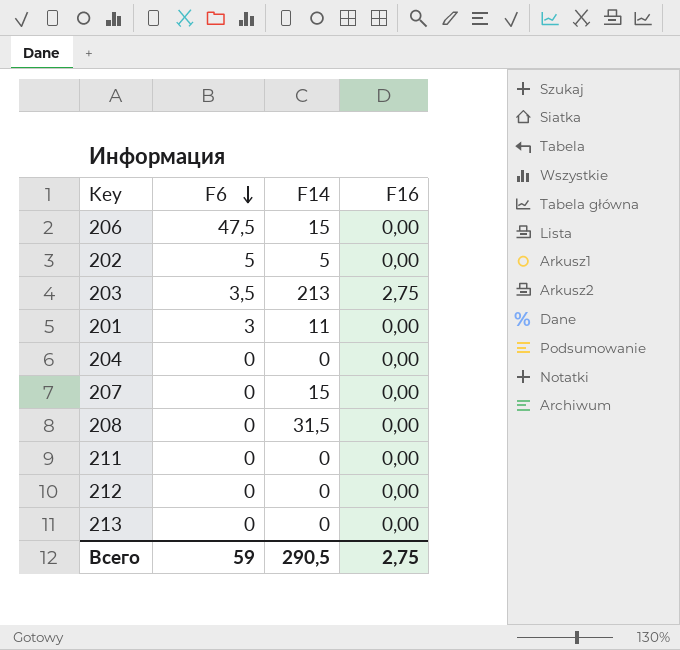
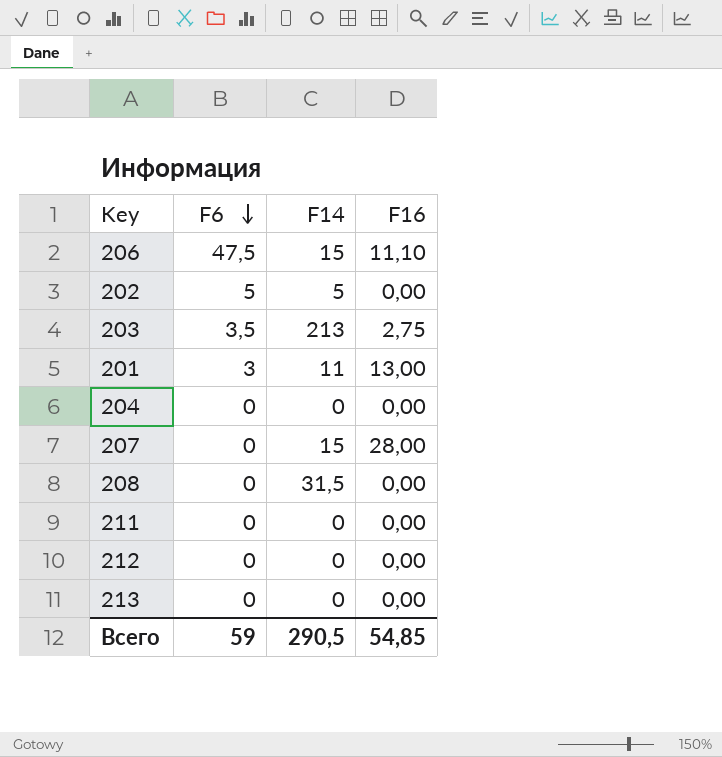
206 | F16: 0,00 -> 11,10
201 | F16: 0,00 -> 13,00
207 | F16: 0,00 -> 28,00
Всего | F16: 2,75 -> 54,85

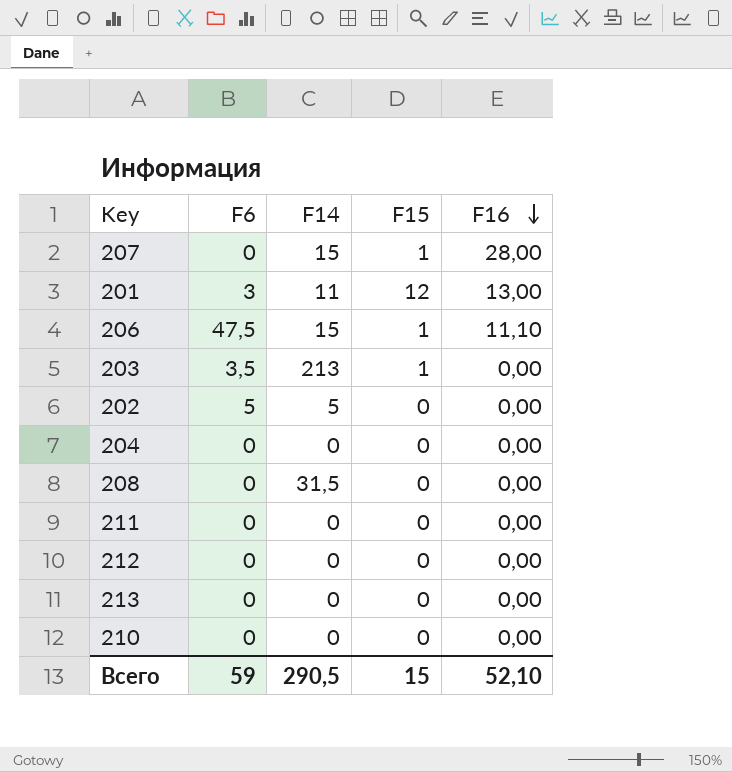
row order: F6 descending -> F16 descending
column F15 | position: none -> 4
203 | F16: 2,75 -> 0,00
row 210: none -> 0 | 0 | 0 | 0,00
Всего | F16: 54,85 -> 52,10

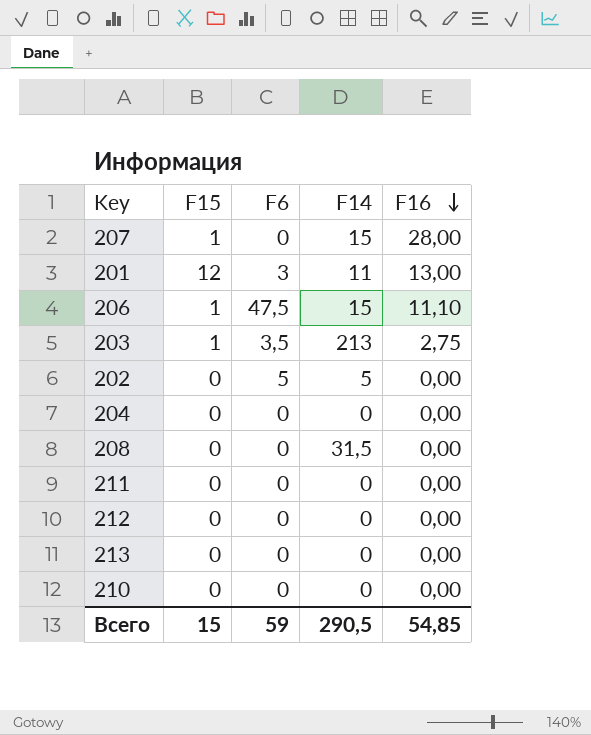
column F15 | position: 4 -> 2
203 | F16: 0,00 -> 2,75
Всего | F16: 52,10 -> 54,85

